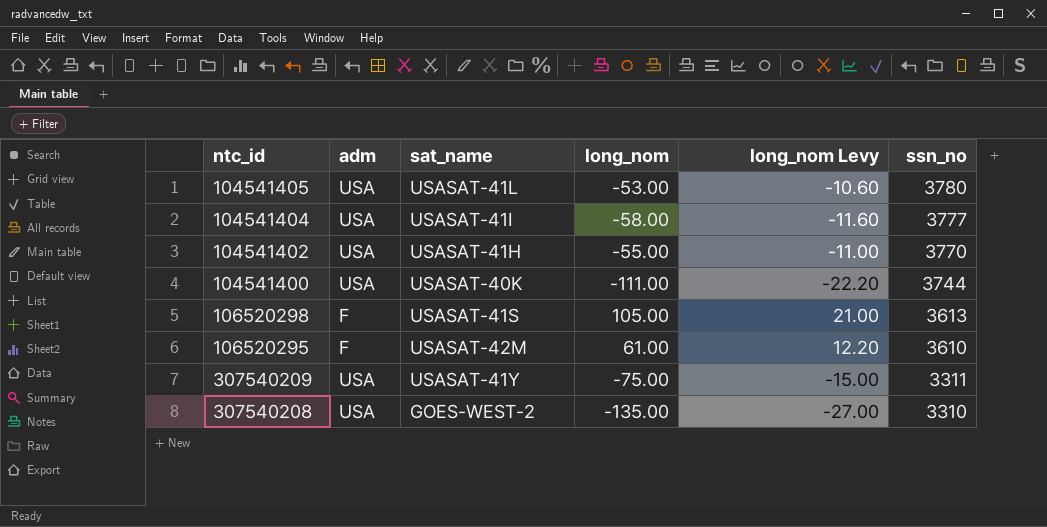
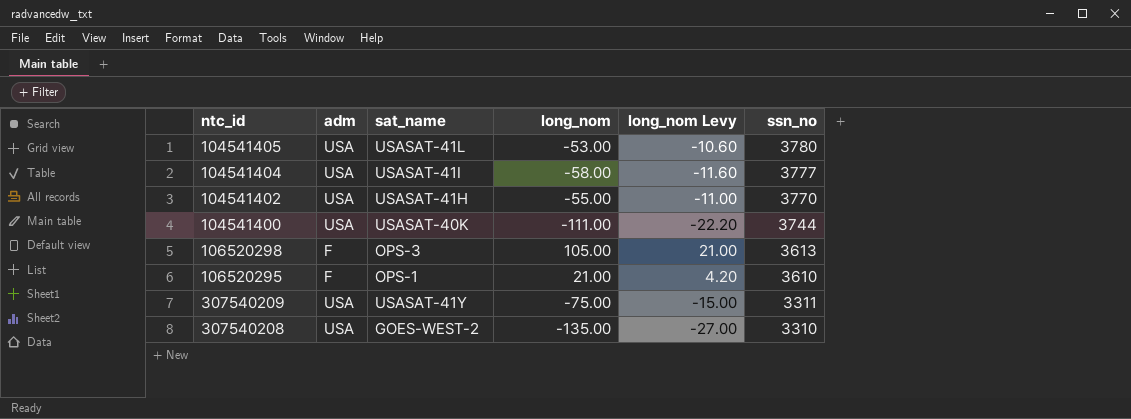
106520298 | sat_name: USASAT-41S -> OPS-3
106520295 | sat_name: USASAT-42M -> OPS-1
106520295 | long_nom: 61.00 -> 21.00
106520295 | long_nom Levy: 12.20 -> 4.20

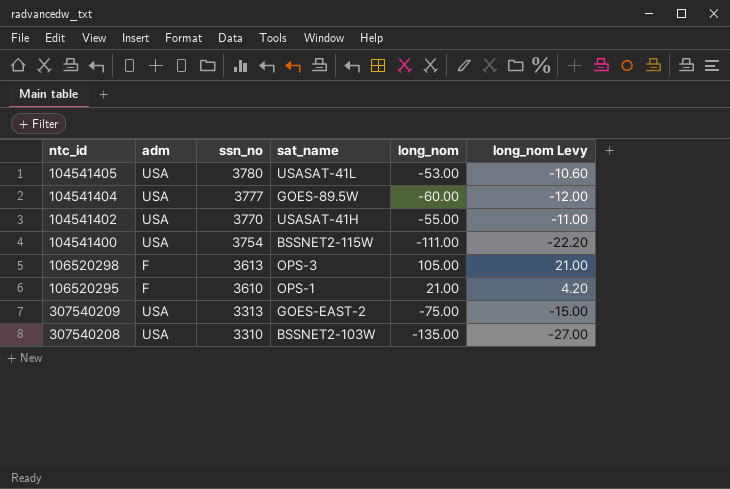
column ssn_no | position: 6 -> 3
104541404 | sat_name: USASAT-41I -> GOES-89.5W
104541404 | long_nom: -58.00 -> -60.00
104541404 | long_nom Levy: -11.60 -> -12.00
104541400 | ssn_no: 3744 -> 3754
104541400 | sat_name: USASAT-40K -> BSSNET2-115W
307540209 | ssn_no: 3311 -> 3313
307540209 | sat_name: USASAT-41Y -> GOES-EAST-2
307540208 | sat_name: GOES-WEST-2 -> BSSNET2-103W

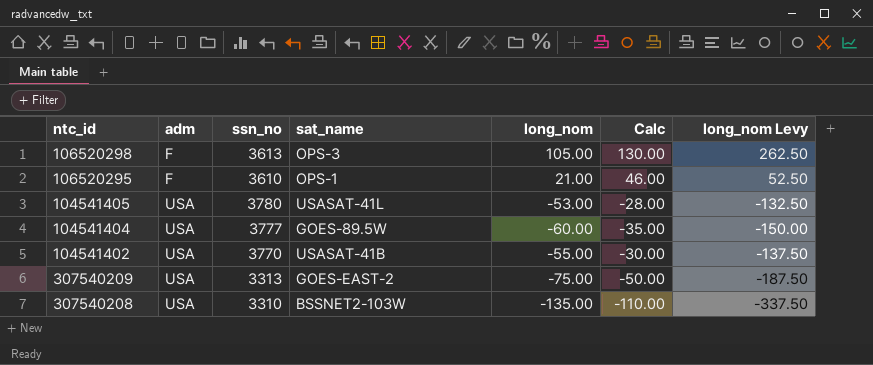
row order: ssn_no descending -> adm ascending
column Calc | formula: none -> [long_nom] + 25
column long_nom Levy | formula: [long_nom] * 0.2 -> [long_nom] * 2.5
row 104541400: USA | 3754 | BSSNET2-115W | -111.00 | -22.20 -> none
104541402 | sat_name: USASAT-41H -> USASAT-41B

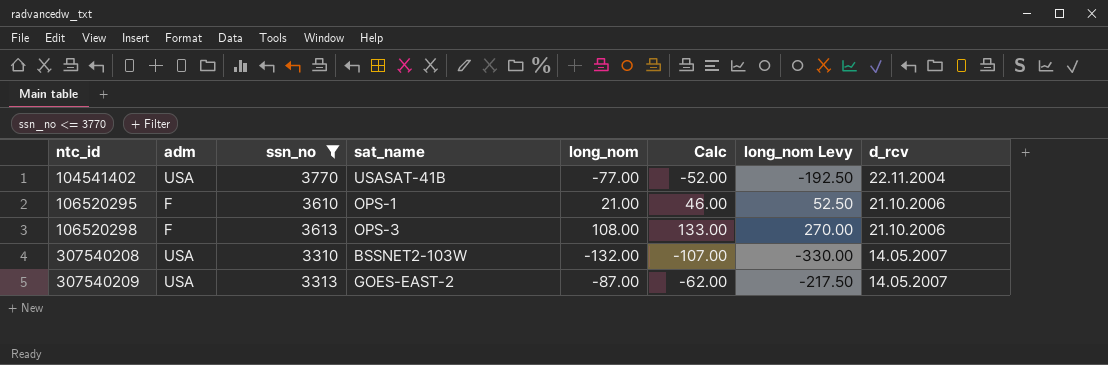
filter: none -> ssn_no <= 3770
row order: adm ascending -> ntc_id ascending
column d_rcv | position: none -> 8
104541402 | long_nom: -55.00 -> -77.00
104541402 | Calc: -30.00 -> -52.00
104541402 | long_nom Levy: -137.50 -> -192.50
106520298 | long_nom: 105.00 -> 108.00
106520298 | Calc: 130.00 -> 133.00
106520298 | long_nom Levy: 262.50 -> 270.00
307540208 | long_nom: -135.00 -> -132.00
307540208 | Calc: -110.00 -> -107.00
307540208 | long_nom Levy: -337.50 -> -330.00
307540209 | long_nom: -75.00 -> -87.00
307540209 | Calc: -50.00 -> -62.00
307540209 | long_nom Levy: -187.50 -> -217.50

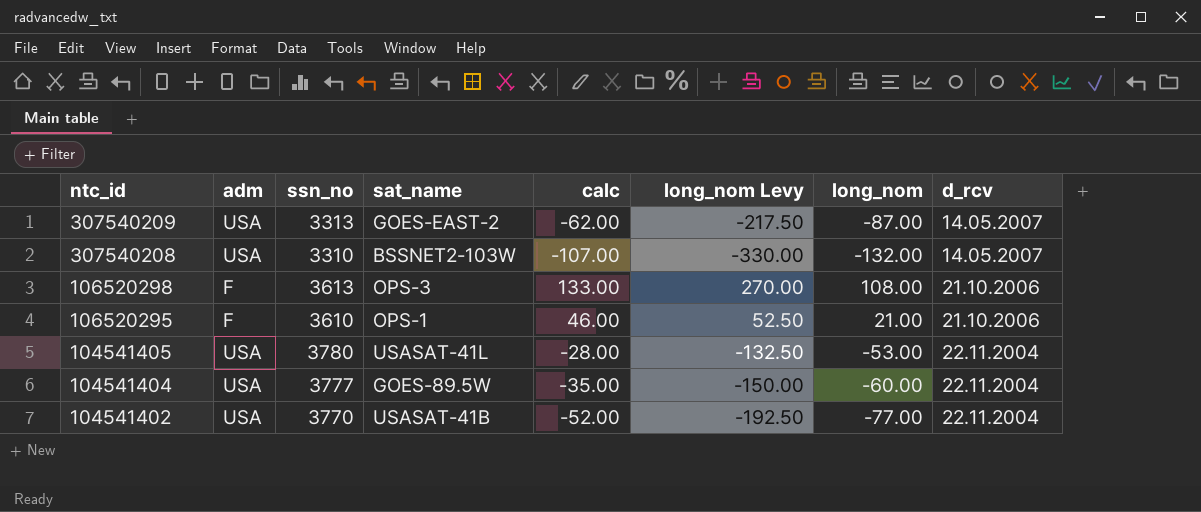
filter: ssn_no <= 3770 -> none
row order: ntc_id ascending -> ntc_id descending
column name: Calc -> calc
column long_nom | position: 5 -> 7

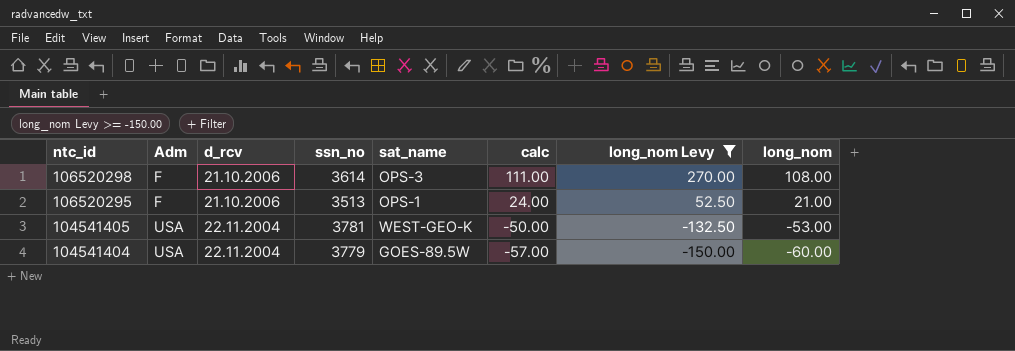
filter: none -> long_nom Levy >= -150.00
column name: adm -> Adm
column d_rcv | position: 8 -> 3
column calc | formula: [long_nom] + 25 -> [long_nom] + 3
106520298 | ssn_no: 3613 -> 3614
106520295 | ssn_no: 3610 -> 3513
104541405 | ssn_no: 3780 -> 3781
104541405 | sat_name: USASAT-41L -> WEST-GEO-K
104541404 | ssn_no: 3777 -> 3779

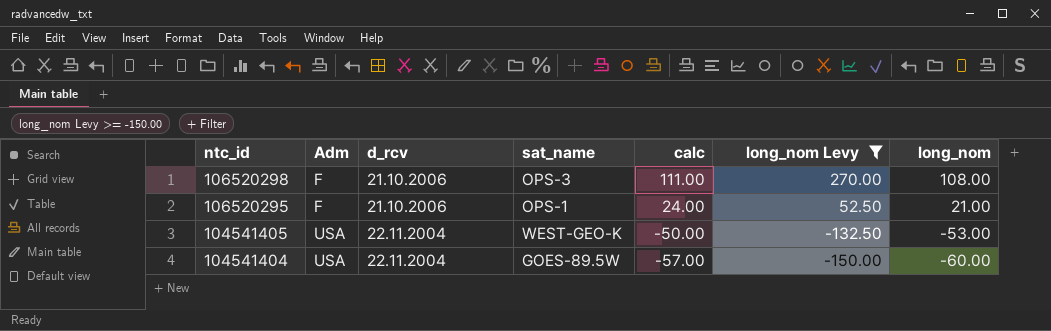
column ssn_no | position: 4 -> none

